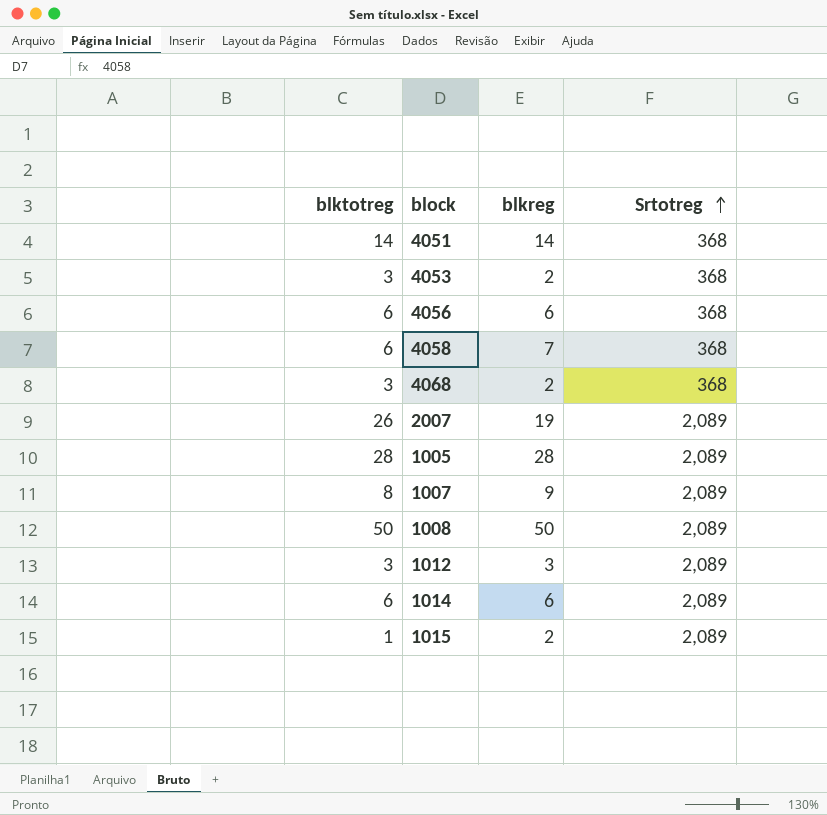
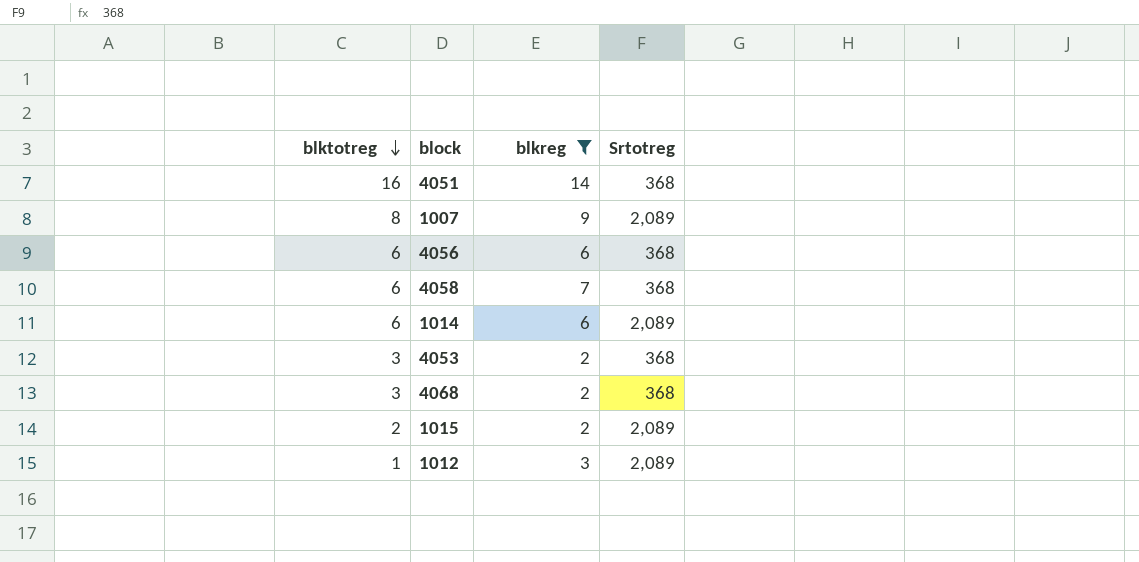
filter: none -> blkreg <= 14
row order: Srtotreg ascending -> blktotreg descending
4051 | blktotreg: 14 -> 16
1015 | blktotreg: 1 -> 2
1012 | blktotreg: 3 -> 1

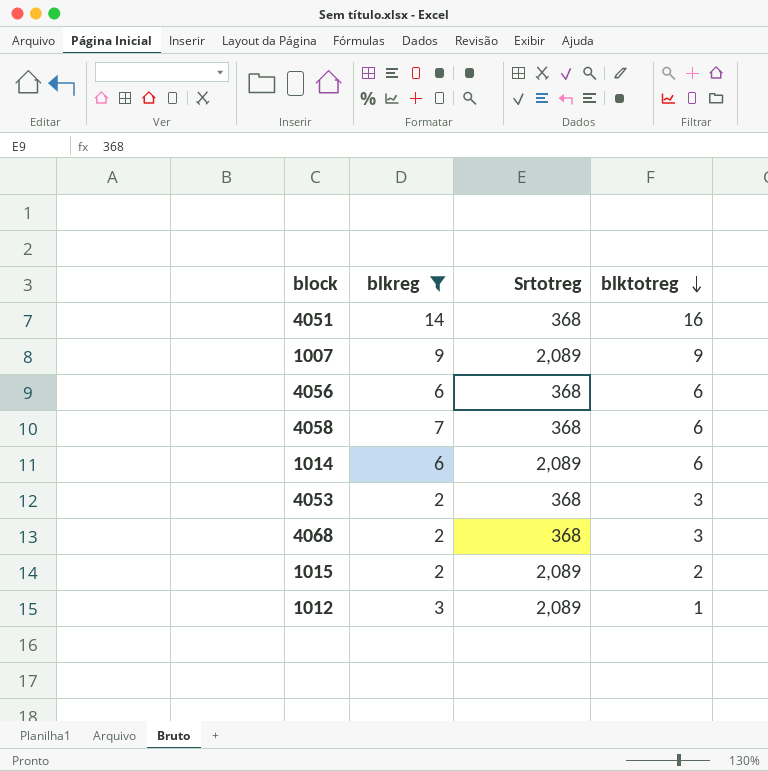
column blktotreg | position: 1 -> 4
1007 | blktotreg: 8 -> 9

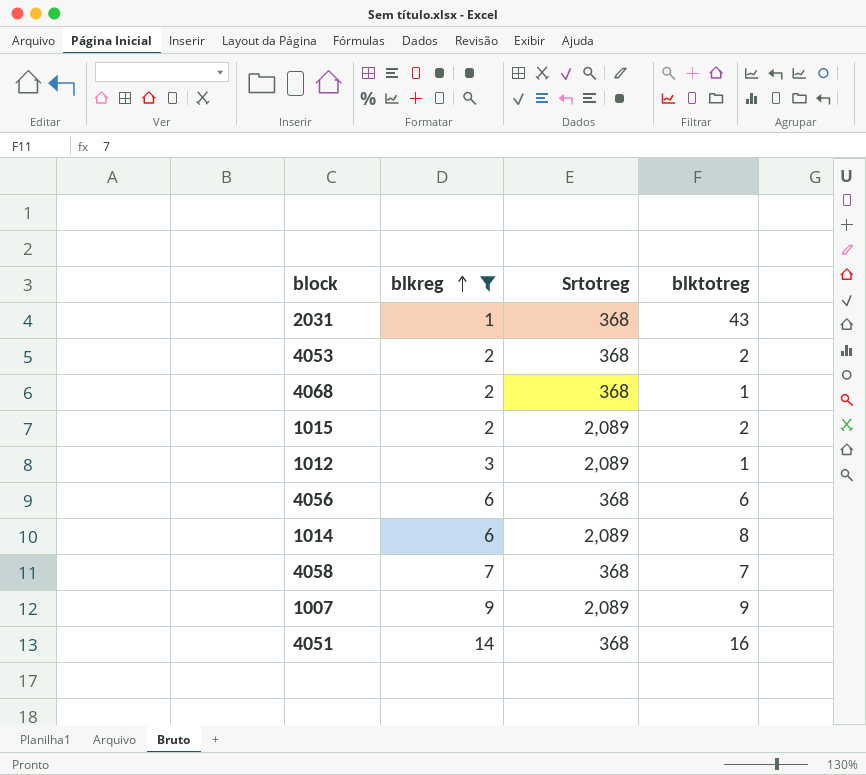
row order: blktotreg descending -> blkreg ascending
row 2031: none -> 1 | 368 | 43
4053 | blktotreg: 3 -> 2
4068 | blktotreg: 3 -> 1
1014 | blktotreg: 6 -> 8
4058 | blktotreg: 6 -> 7

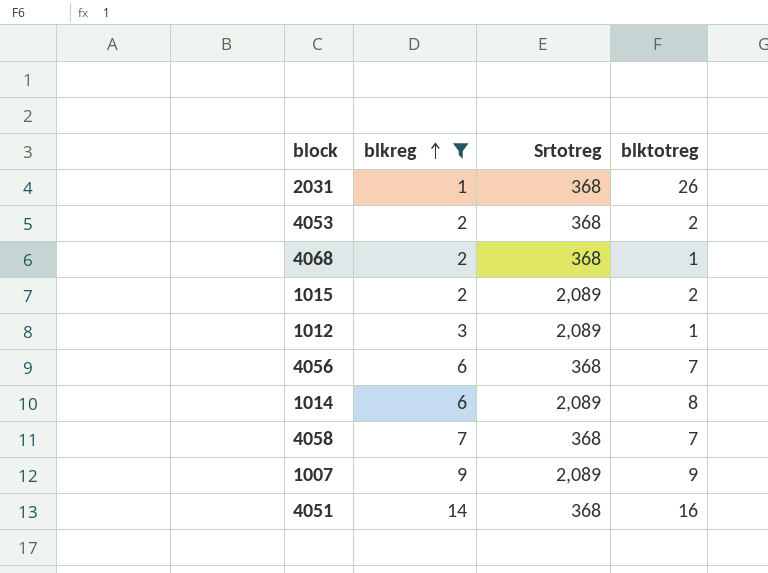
2031 | blktotreg: 43 -> 26
4056 | blktotreg: 6 -> 7

